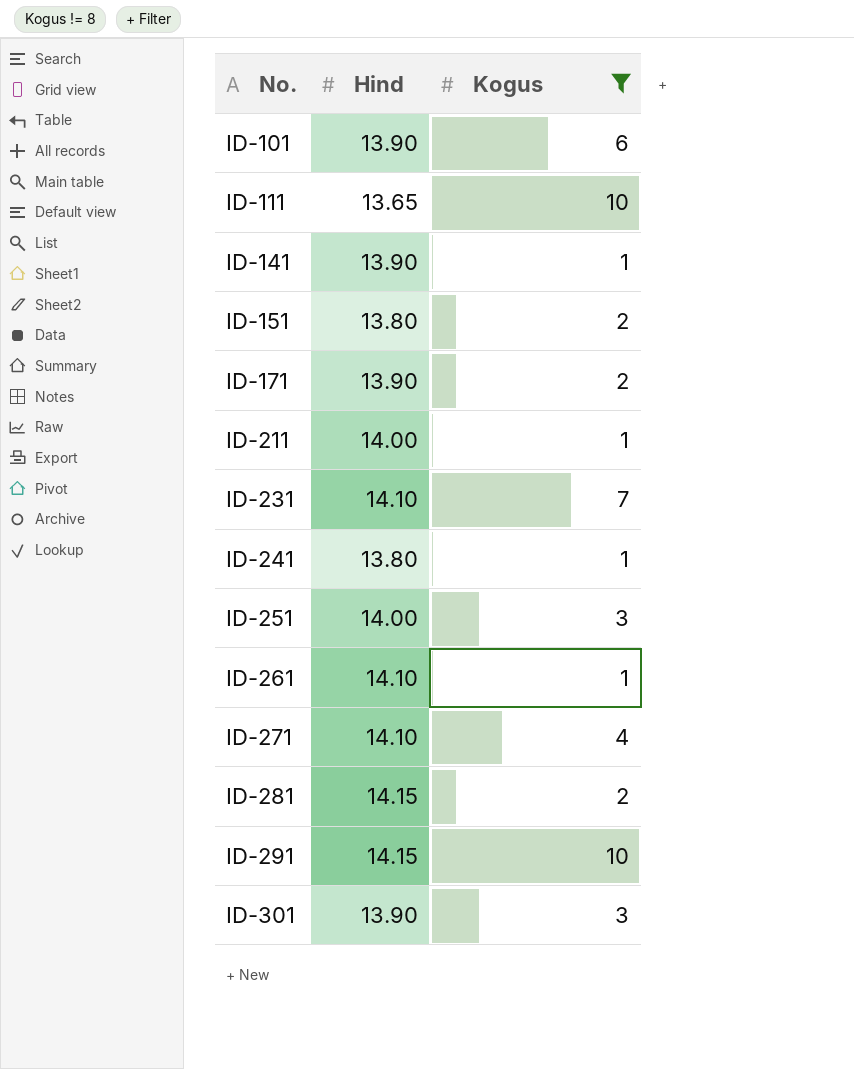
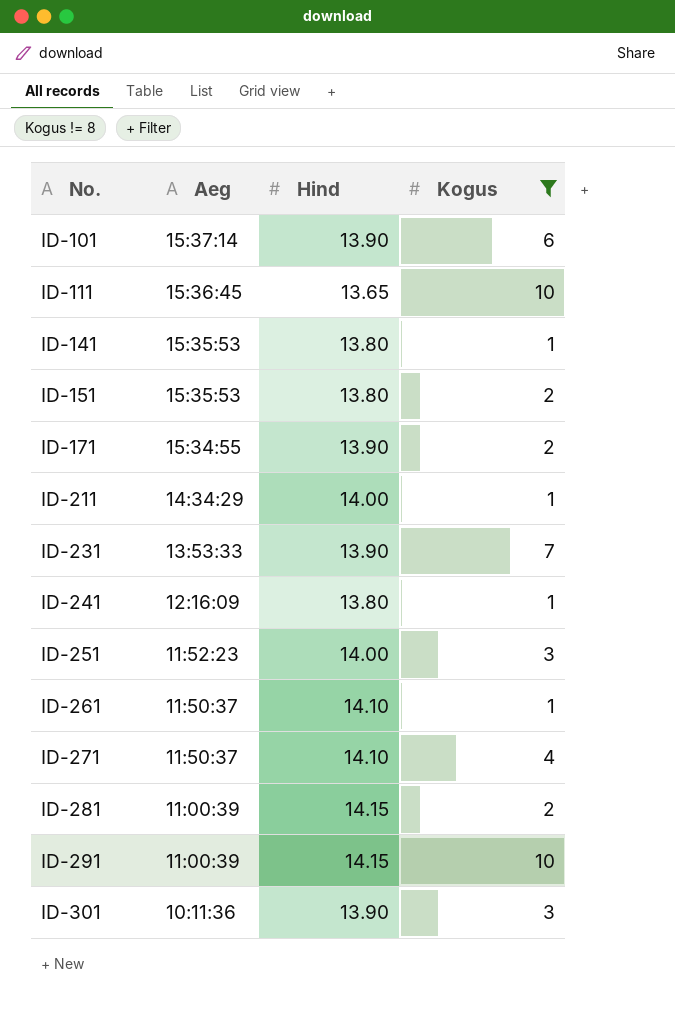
column Aeg | position: none -> 2
ID-141 | Hind: 13.90 -> 13.80
ID-231 | Hind: 14.10 -> 13.90

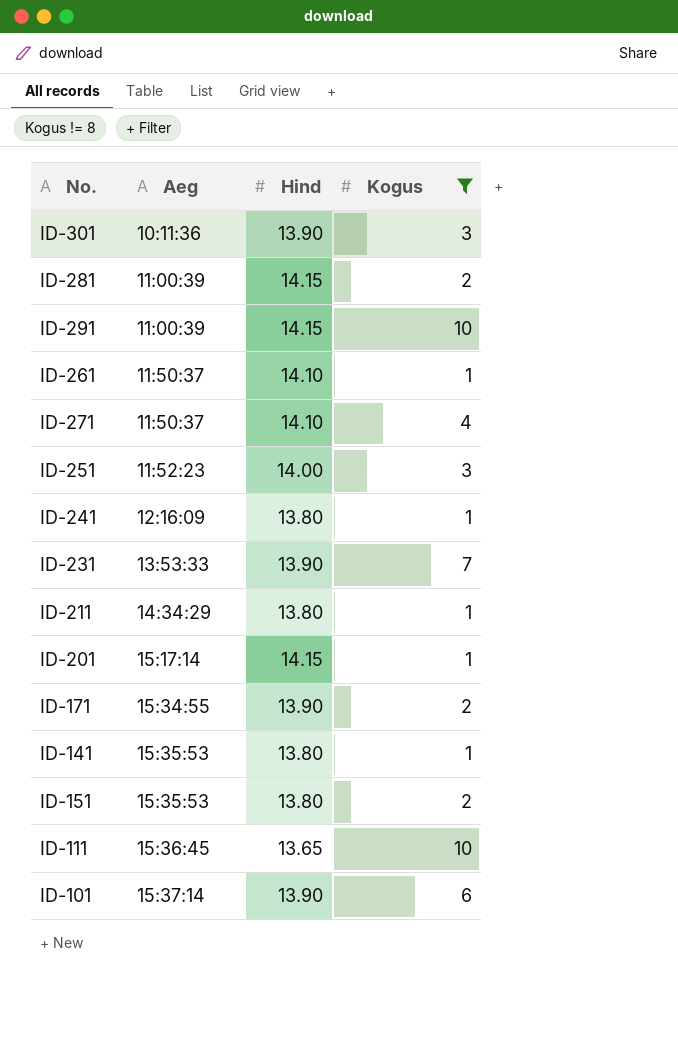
row order: No. ascending -> Aeg ascending
ID-211 | Hind: 14.00 -> 13.80
row ID-201: none -> 15:17:14 | 14.15 | 1

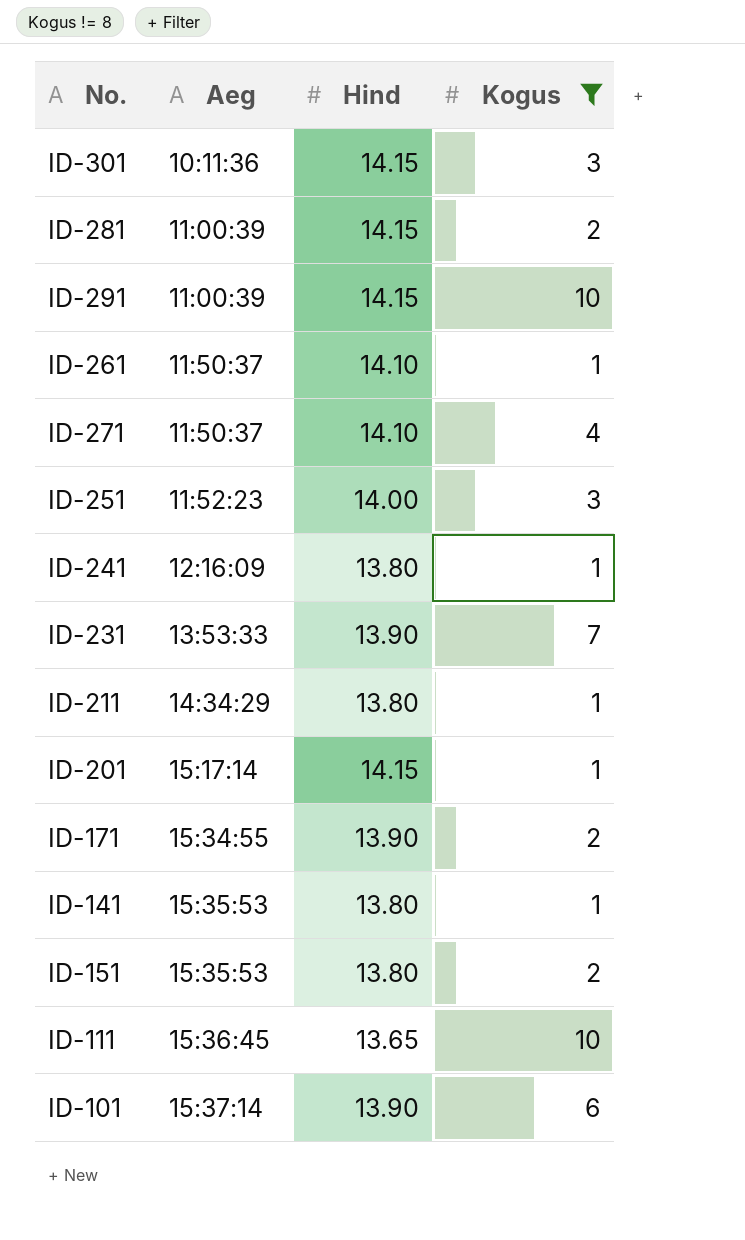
ID-301 | Hind: 13.90 -> 14.15

